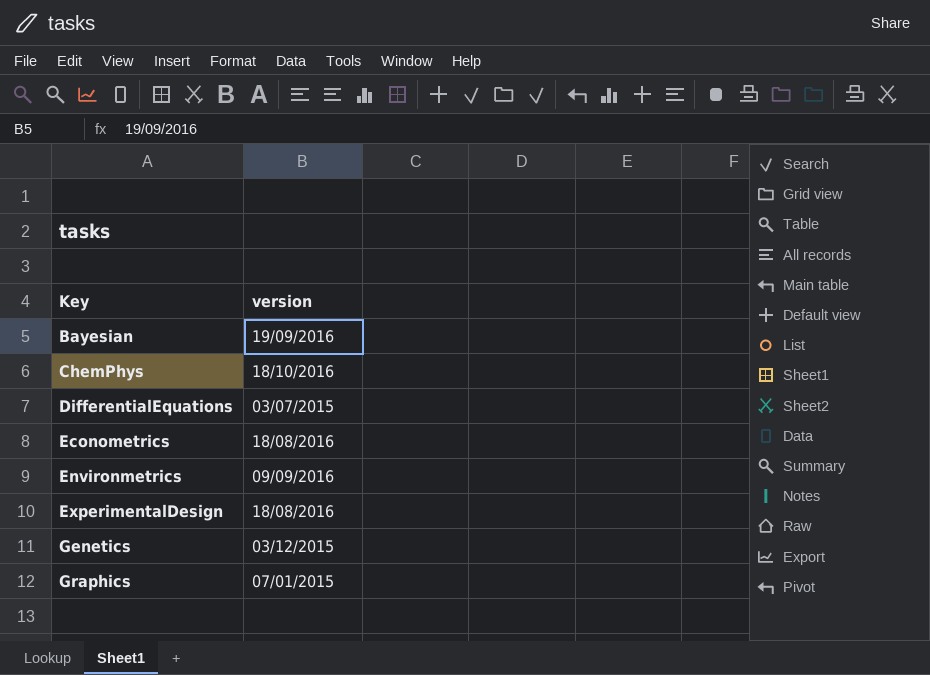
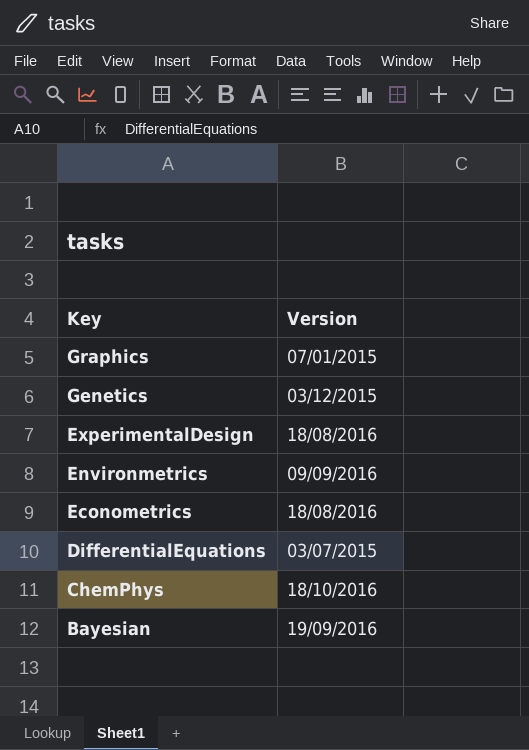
row order: Key ascending -> Key descending
column name: version -> Version

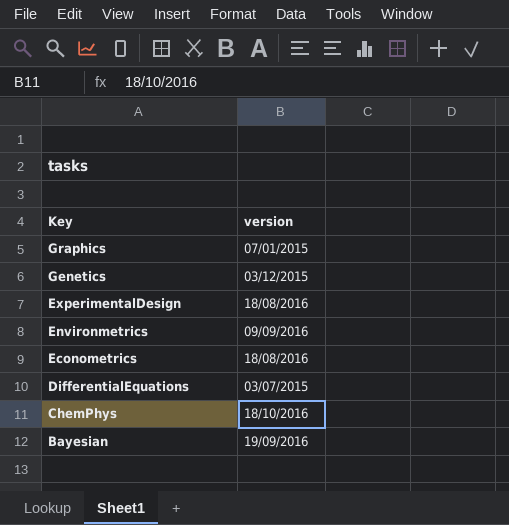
column name: Version -> version

